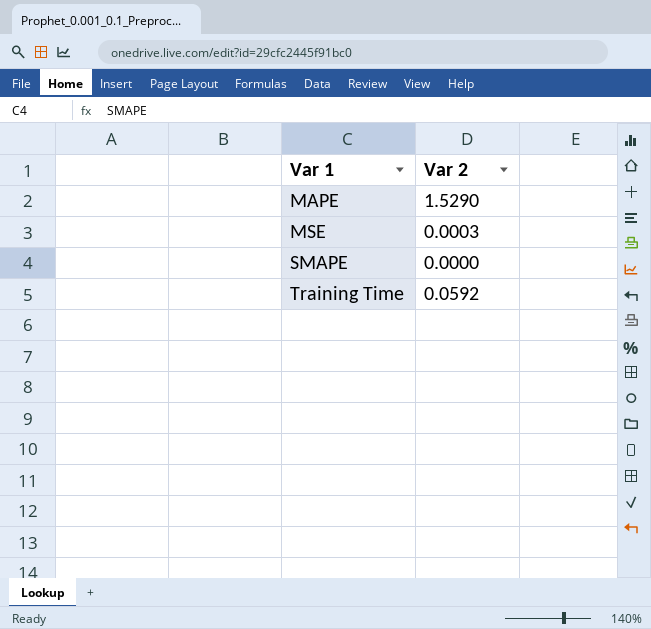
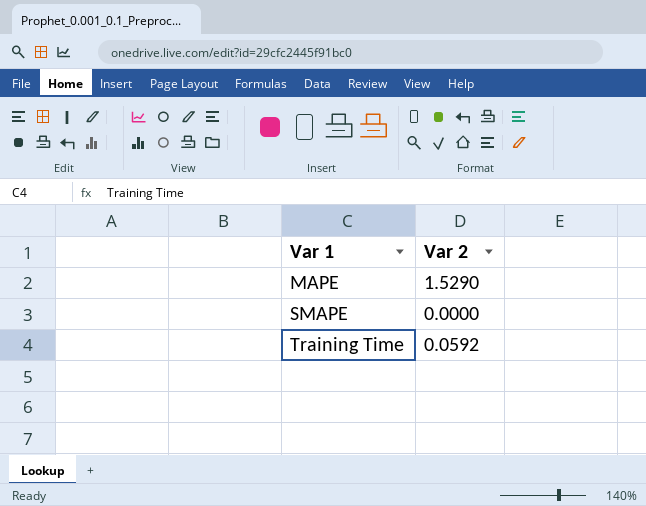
row MSE: 0.0003 -> none

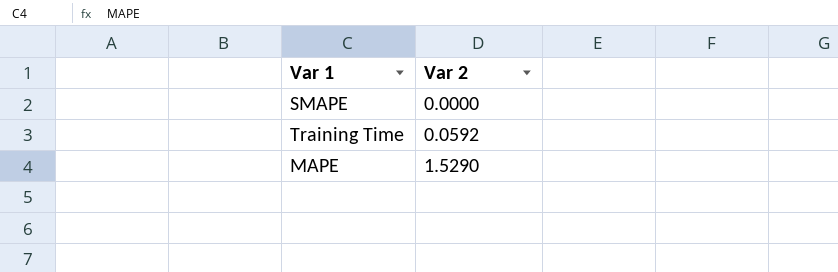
row order: Var 1 ascending -> Var 2 ascending

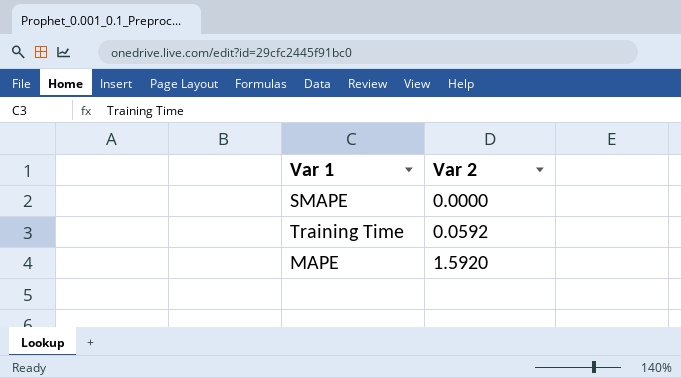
MAPE | Var 2: 1.5290 -> 1.5920

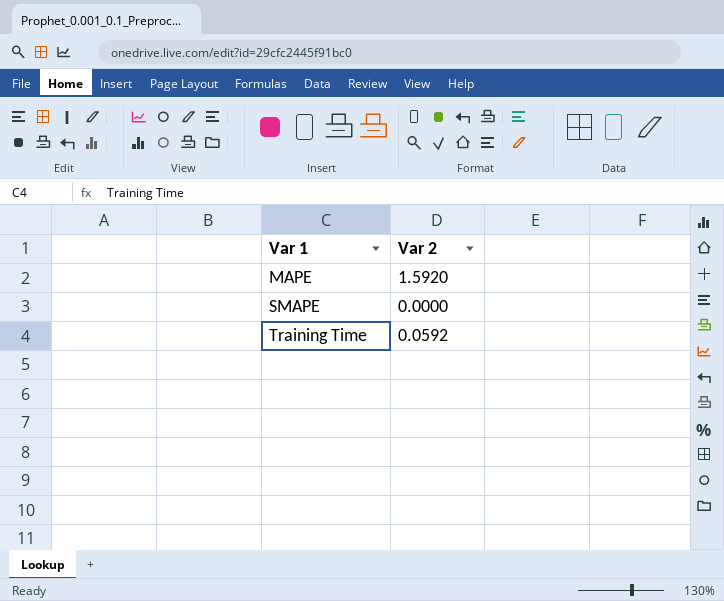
row order: Var 2 ascending -> Var 1 ascending

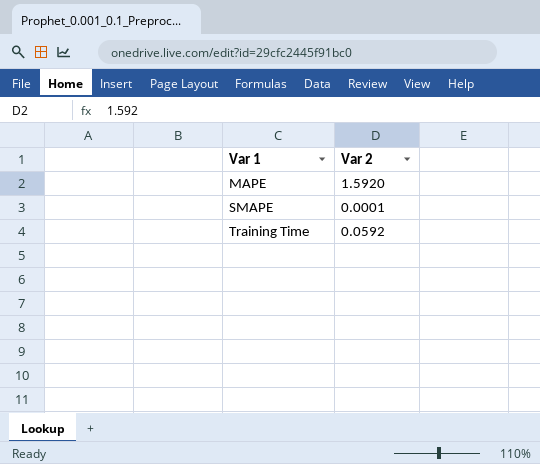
SMAPE | Var 2: 0.0000 -> 0.0001

